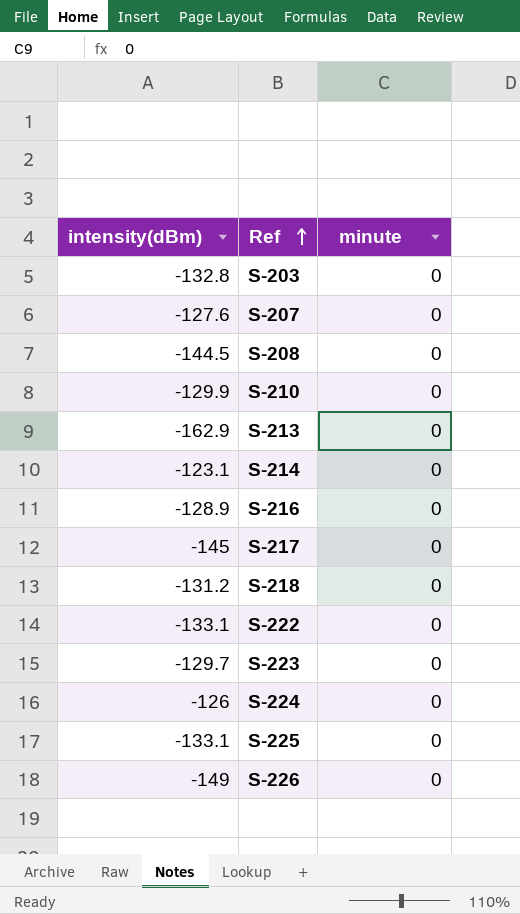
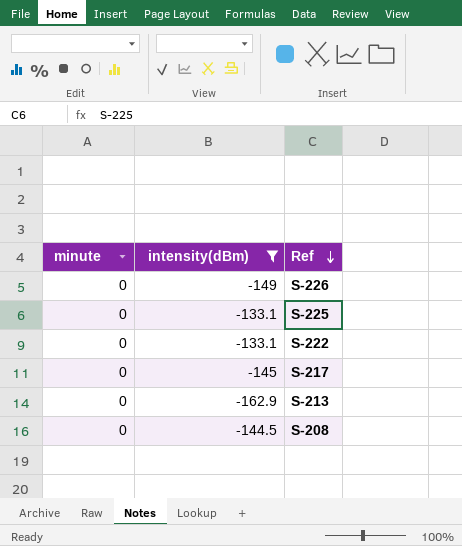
filter: none -> intensity(dBm) <= -133.1
row order: Ref ascending -> Ref descending
column minute | position: 3 -> 1

